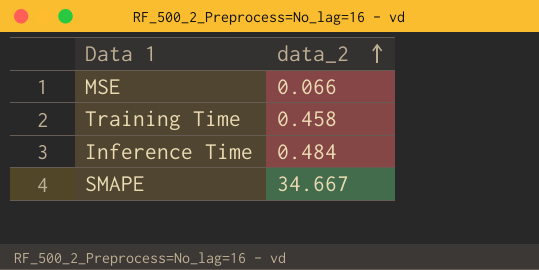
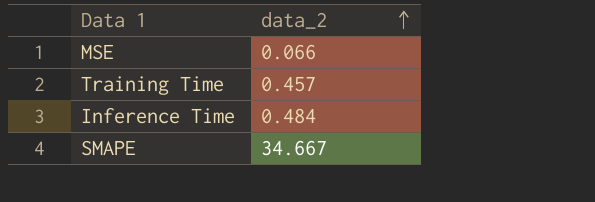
Training Time | data_2: 0.458 -> 0.457

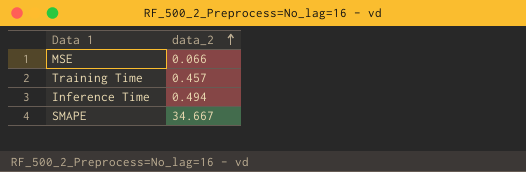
Inference Time | data_2: 0.484 -> 0.494

